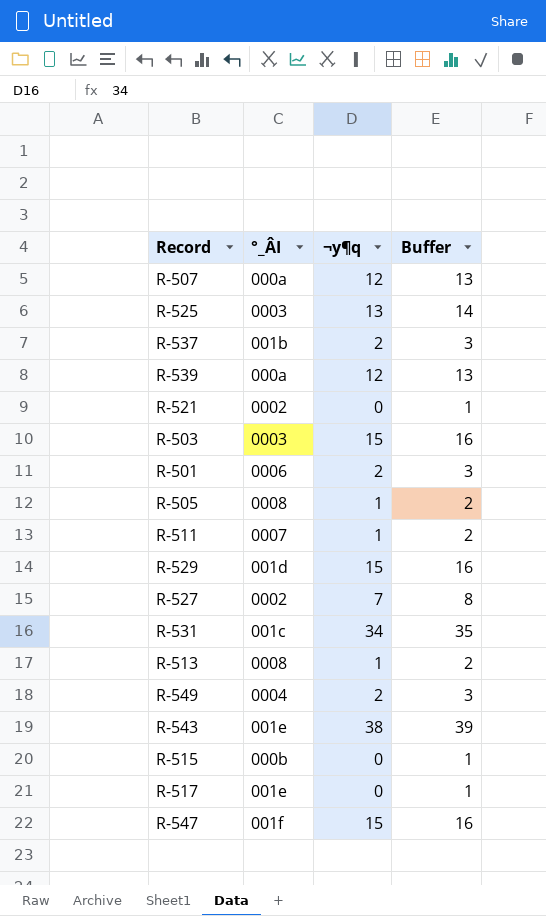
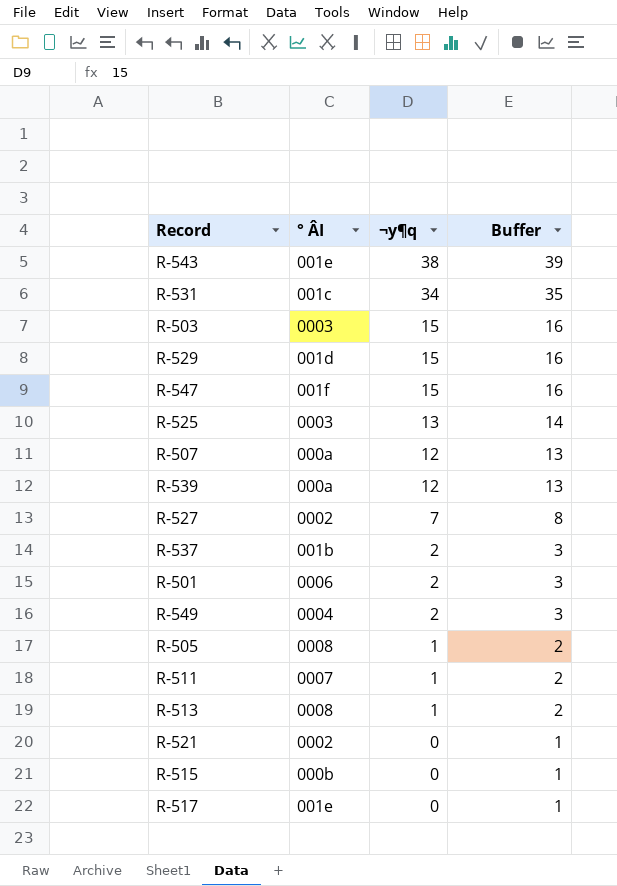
row order: none -> ¬y¶q descending
column name: °_ÂI -> ° ÂI

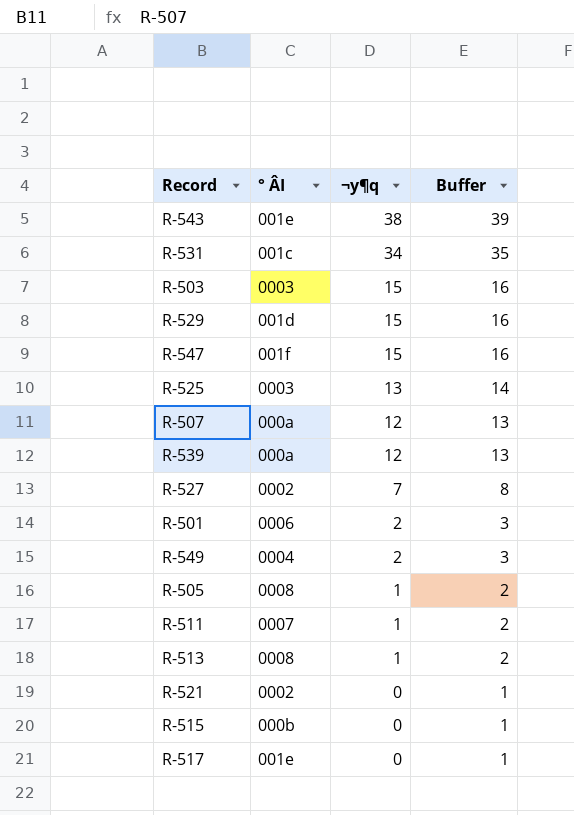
row R-537: 001b | 2 | 3 -> none

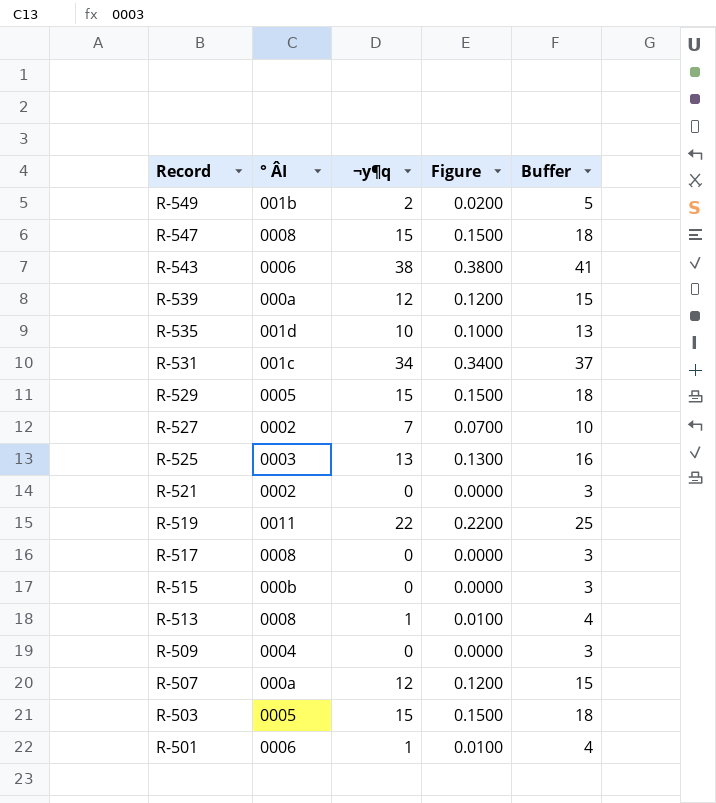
row order: ¬y¶q descending -> Record descending
column Figure | formula: none -> [¬y¶q] * 0.01
column Buffer | formula: [¬y¶q] + 1 -> [¬y¶q] + 3
row R-505: 0008 | 1 | 2 -> none
row R-511: 0007 | 1 | 2 -> none
R-549 | ° ÂI: 0004 -> 001b
R-547 | ° ÂI: 001f -> 0008
R-543 | ° ÂI: 001e -> 0006
row R-535: none -> 001d | 10 | 0.1000 | 13
R-529 | ° ÂI: 001d -> 0005
row R-519: none -> 0011 | 22 | 0.2200 | 25
R-517 | ° ÂI: 001e -> 0008
row R-509: none -> 0004 | 0 | 0.0000 | 3
R-503 | ° ÂI: 0003 -> 0005
R-501 | ¬y¶q: 2 -> 1

